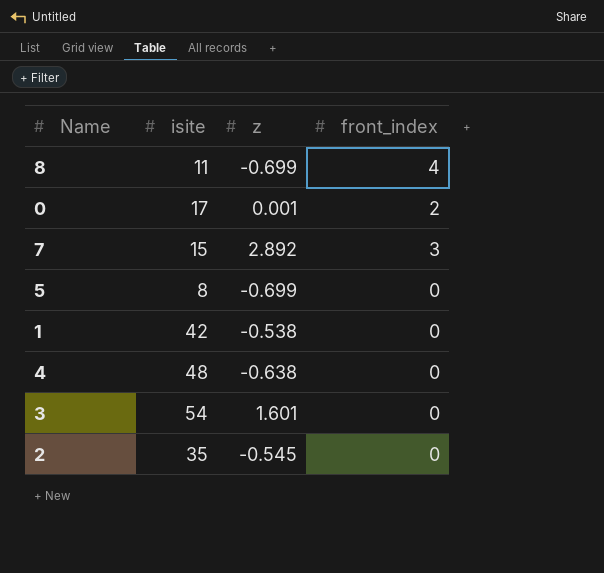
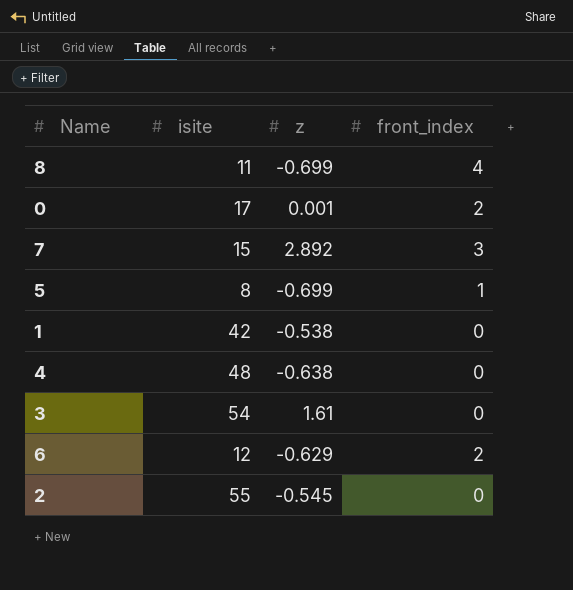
5 | front_index: 0 -> 1
3 | z: 1.601 -> 1.61
row 6: none -> 12 | -0.629 | 2
2 | isite: 35 -> 55

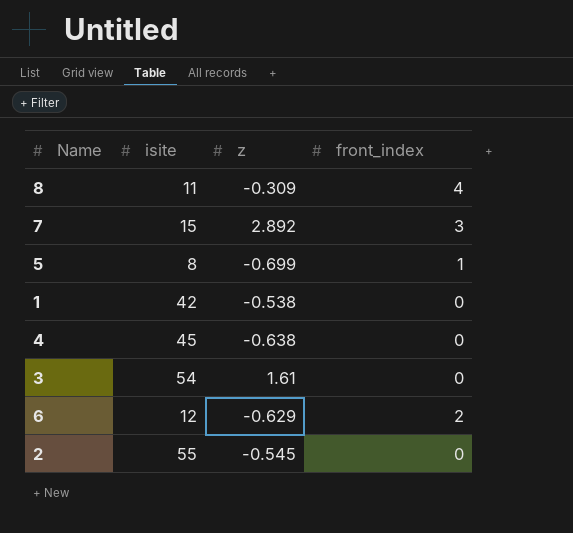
row 0: 17 | 0.001 | 2 -> none
8 | z: -0.699 -> -0.309
4 | isite: 48 -> 45

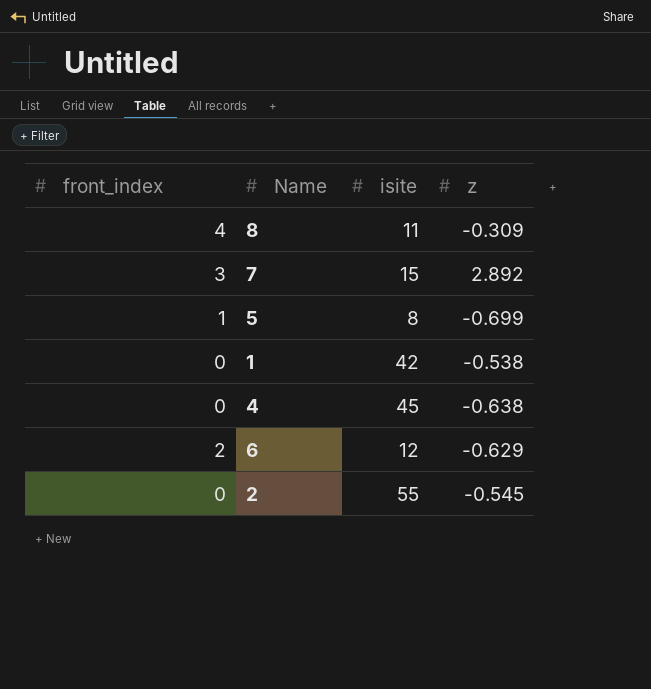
column front_index | position: 4 -> 1
row 3: 54 | 1.61 | 0 -> none

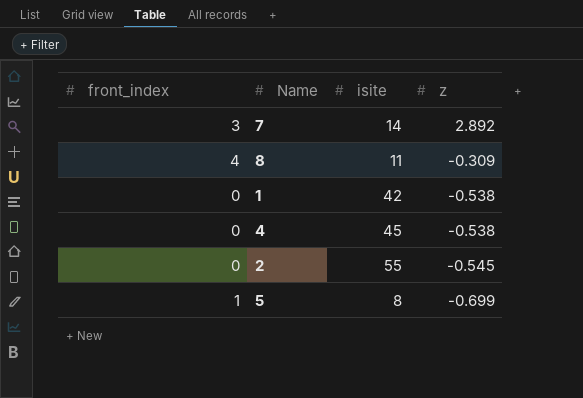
row order: none -> z descending
row 6: 2 | 12 | -0.629 -> none
7 | isite: 15 -> 14
4 | z: -0.638 -> -0.538

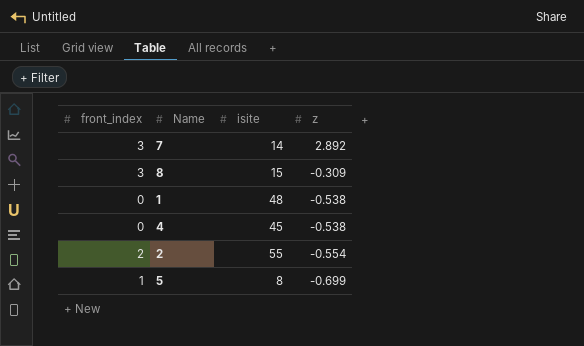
8 | front_index: 4 -> 3
8 | isite: 11 -> 15
1 | isite: 42 -> 48
2 | front_index: 0 -> 2
2 | z: -0.545 -> -0.554

